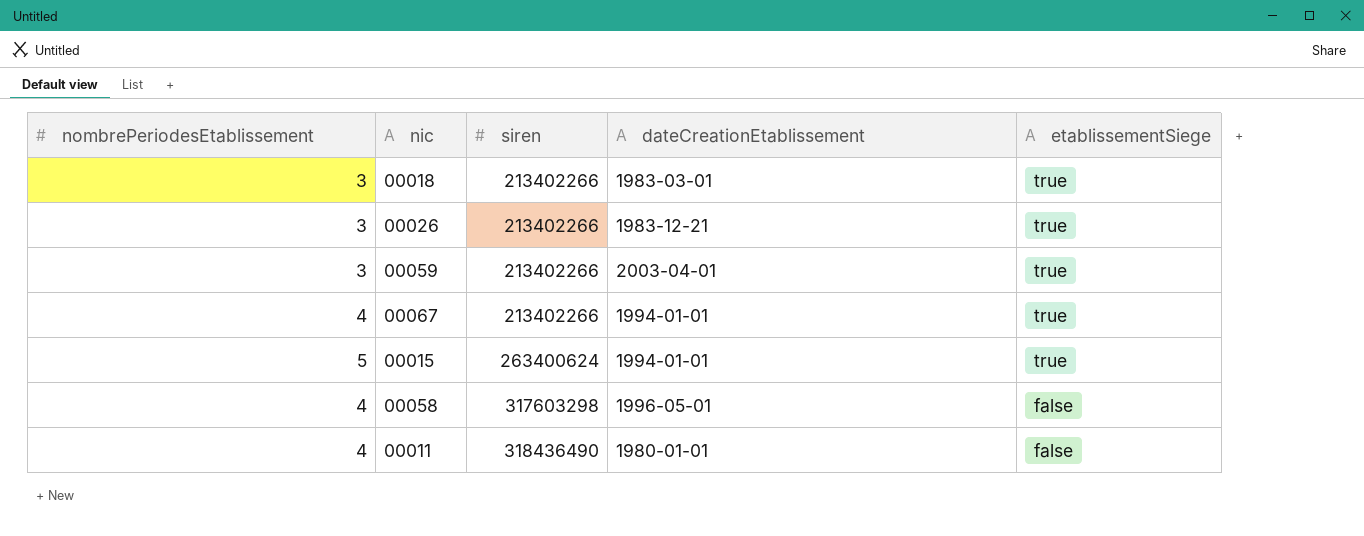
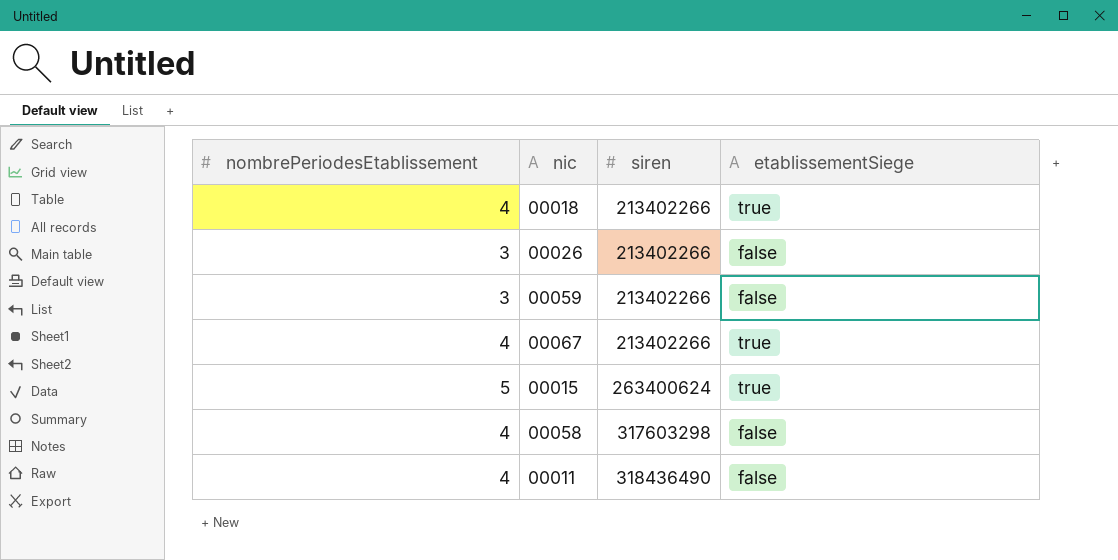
column dateCreationEtablissement | position: 4 -> none
00018 | nombrePeriodesEtablissement: 3 -> 4
00026 | etablissementSiege: true -> false
00059 | etablissementSiege: true -> false

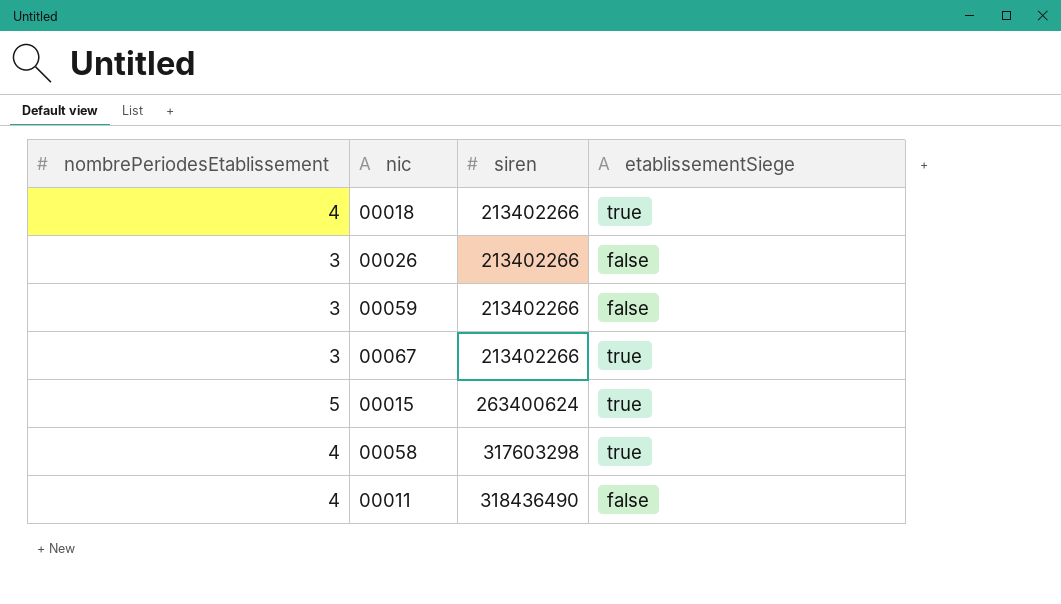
00067 | nombrePeriodesEtablissement: 4 -> 3
00058 | etablissementSiege: false -> true

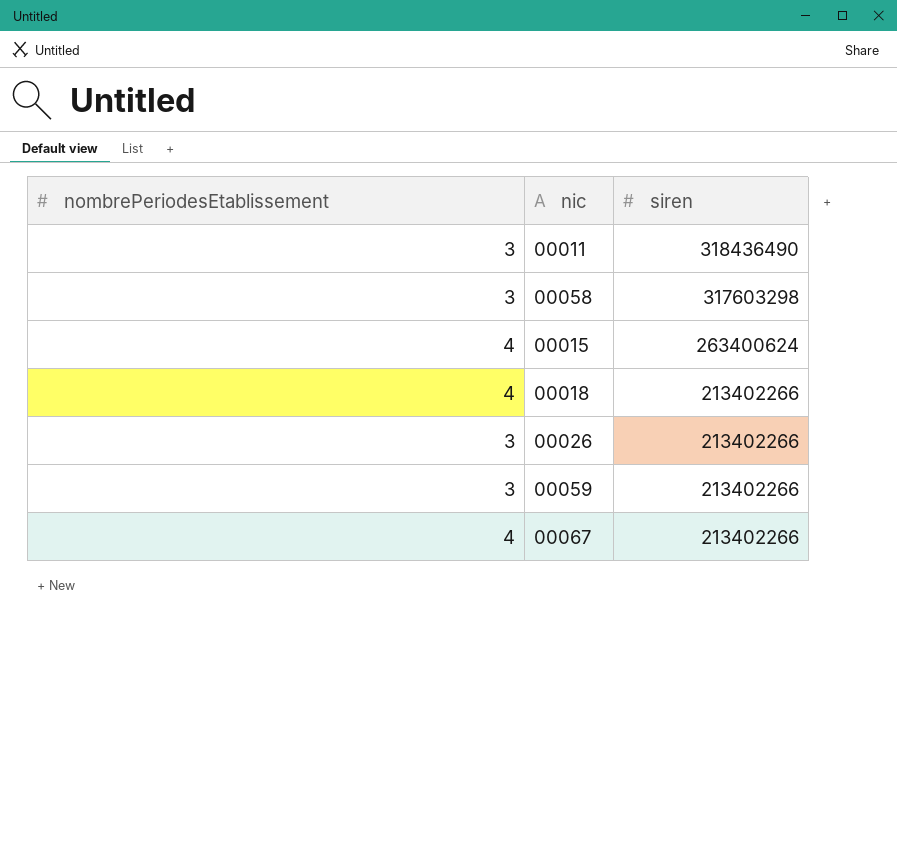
row order: siren ascending -> siren descending
column etablissementSiege | position: 4 -> none
00011 | nombrePeriodesEtablissement: 4 -> 3
00058 | nombrePeriodesEtablissement: 4 -> 3
00015 | nombrePeriodesEtablissement: 5 -> 4
00067 | nombrePeriodesEtablissement: 3 -> 4

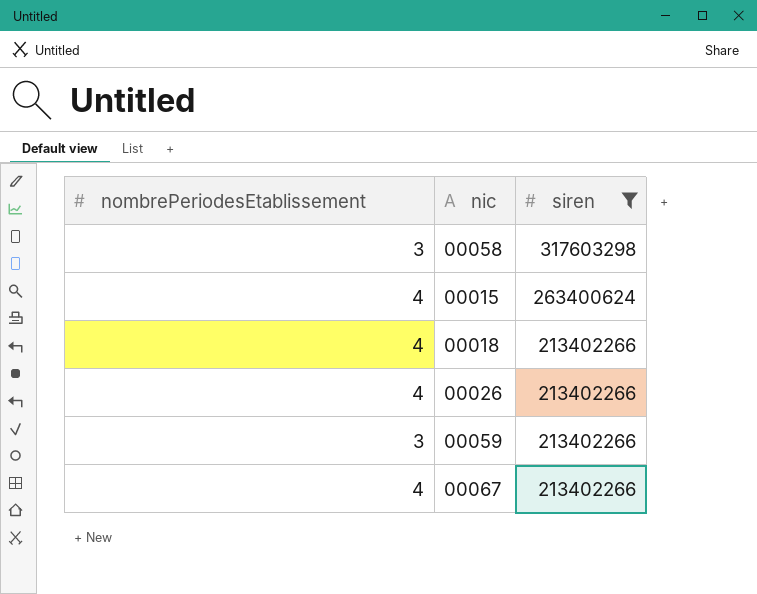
filter: none -> siren != 318436490
00026 | nombrePeriodesEtablissement: 3 -> 4

